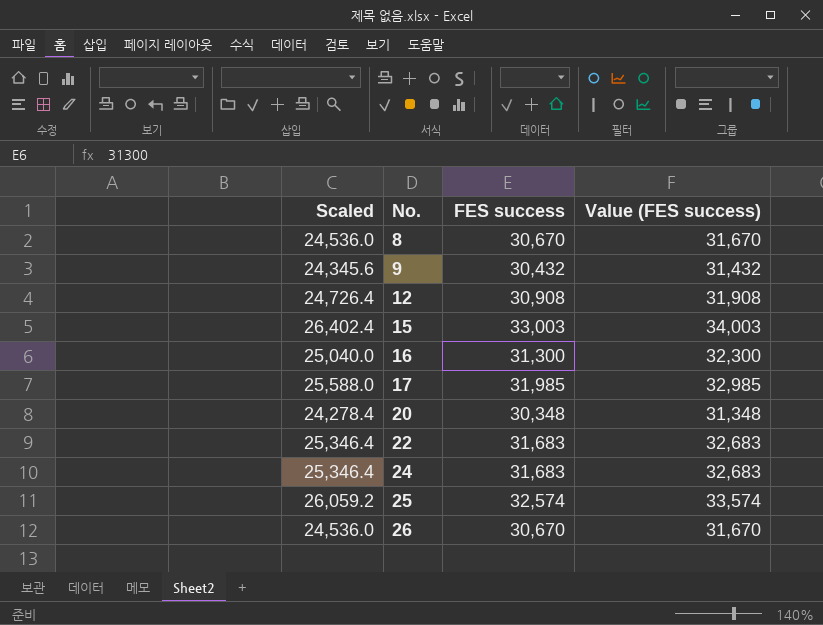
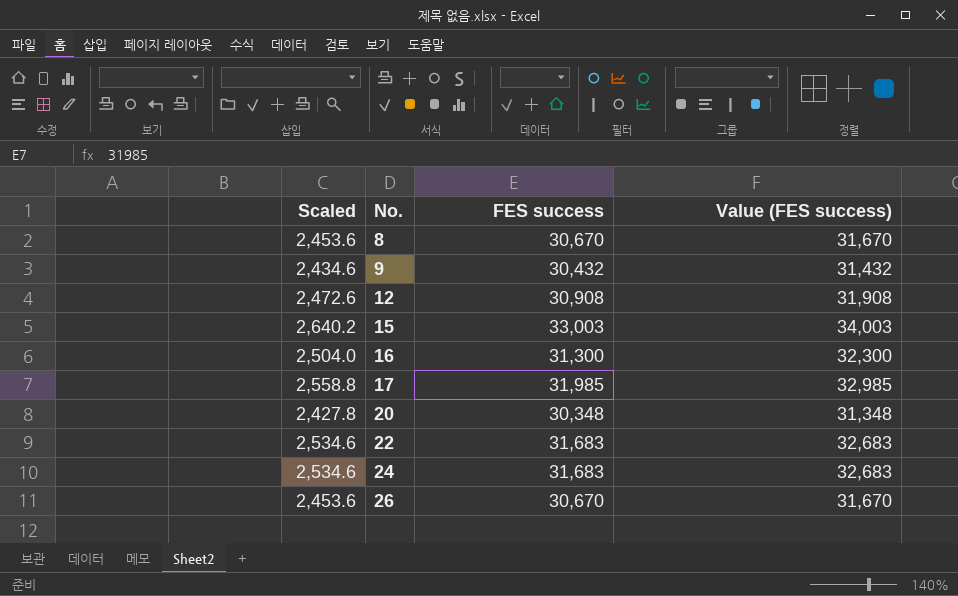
column Scaled | formula: [FES success] * 0.8 -> [FES success] * 0.08
row 25: 26,059.2 | 32,574 | 33,574 -> none

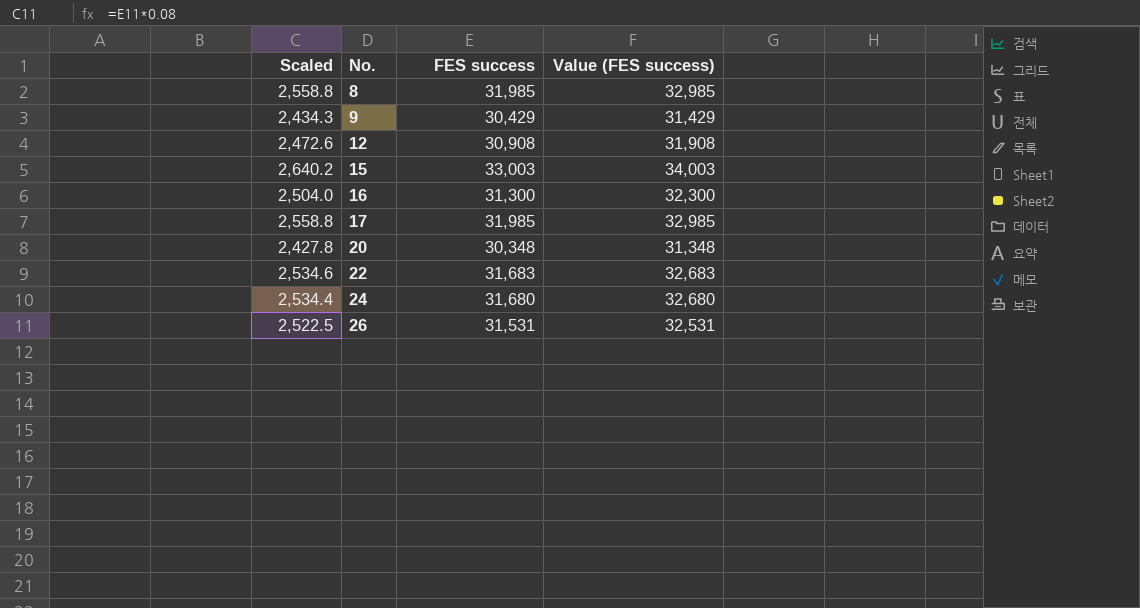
8 | Scaled: 2,453.6 -> 2,558.8
8 | FES success: 30,670 -> 31,985
8 | Value (FES success): 31,670 -> 32,985
9 | Scaled: 2,434.6 -> 2,434.3
9 | FES success: 30,432 -> 30,429
9 | Value (FES success): 31,432 -> 31,429
24 | Scaled: 2,534.6 -> 2,534.4
24 | FES success: 31,683 -> 31,680
24 | Value (FES success): 32,683 -> 32,680
26 | Scaled: 2,453.6 -> 2,522.5
26 | FES success: 30,670 -> 31,531
26 | Value (FES success): 31,670 -> 32,531

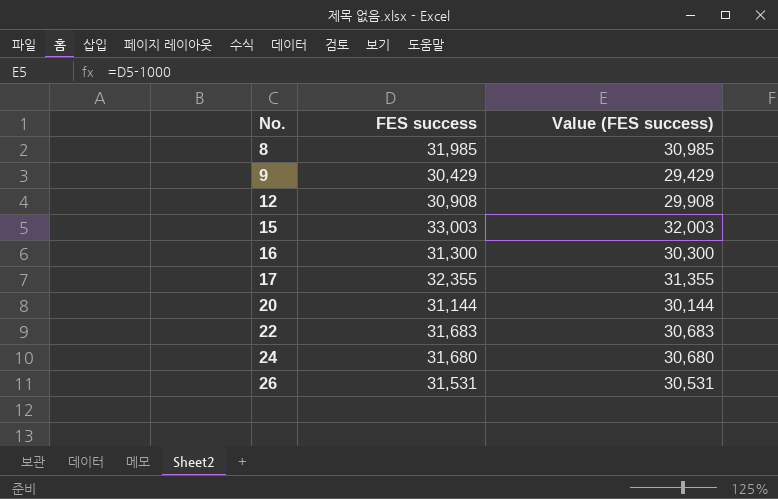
column Scaled | formula: [FES success] * 0.08 -> none
column Value (FES success) | formula: [FES success] + 1000 -> [FES success] - 1000
17 | FES success: 31,985 -> 32,355
20 | FES success: 30,348 -> 31,144

